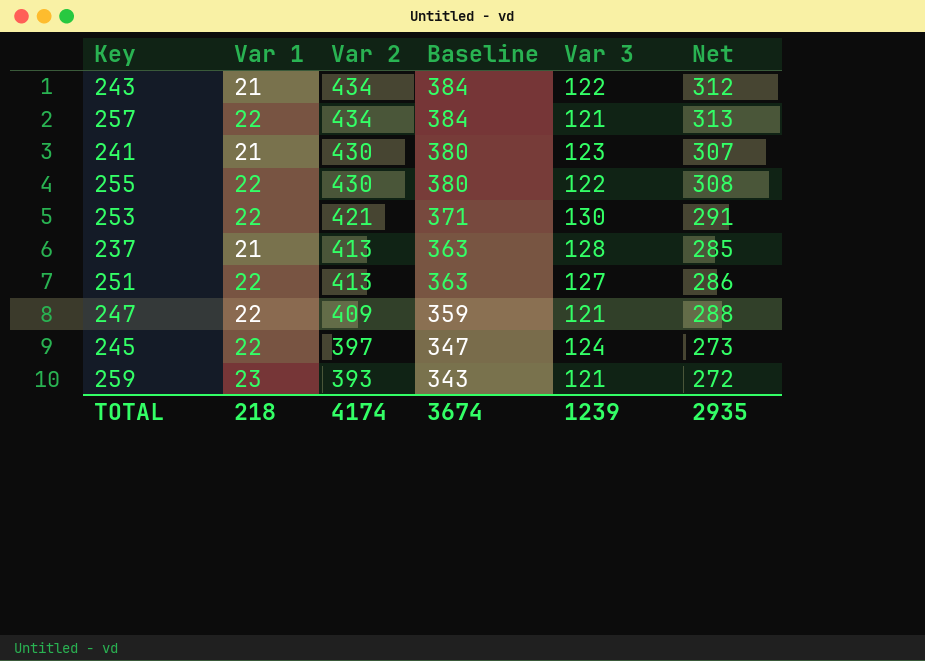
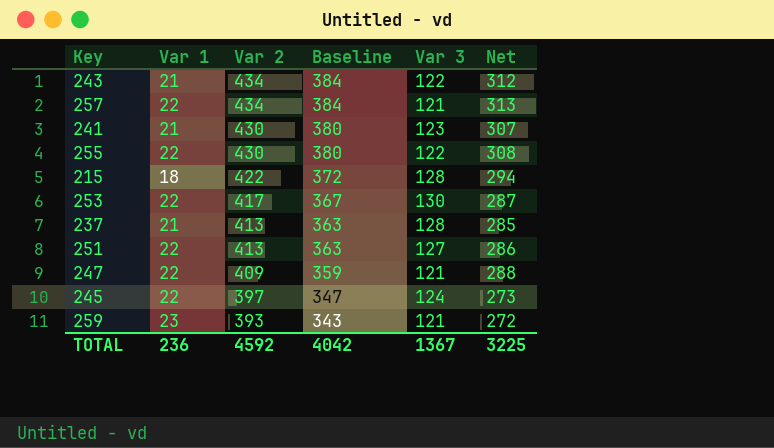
row 215: none -> 18 | 422 | 372 | 128 | 294
253 | Var 2: 421 -> 417
253 | Baseline: 371 -> 367
253 | Net: 291 -> 287
TOTAL | Var 1: 218 -> 236
TOTAL | Var 2: 4174 -> 4592
TOTAL | Baseline: 3674 -> 4042
TOTAL | Var 3: 1239 -> 1367
TOTAL | Net: 2935 -> 3225

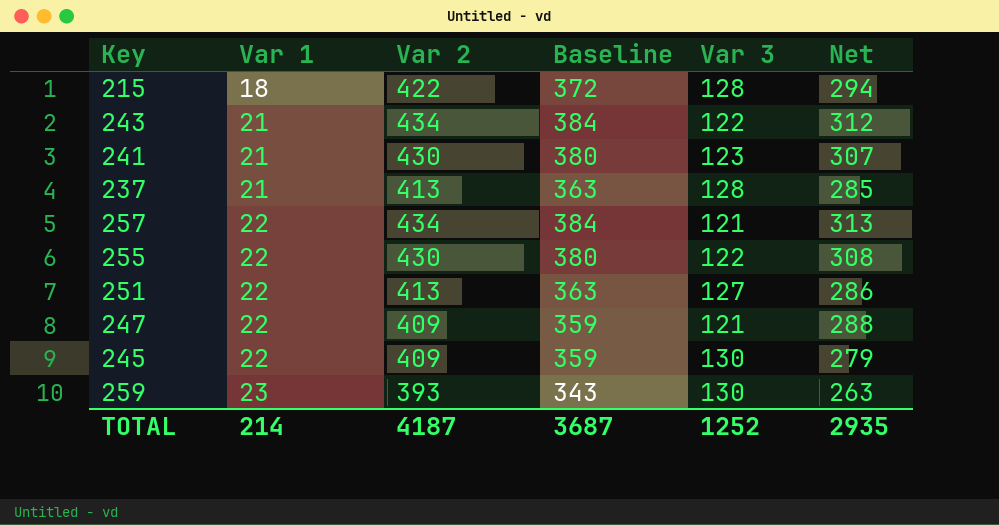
row order: Var 2 descending -> Var 1 ascending
row 253: 22 | 417 | 367 | 130 | 287 -> none
245 | Var 2: 397 -> 409
245 | Baseline: 347 -> 359
245 | Var 3: 124 -> 130
245 | Net: 273 -> 279
259 | Var 3: 121 -> 130
259 | Net: 272 -> 263
TOTAL | Var 1: 236 -> 214
TOTAL | Var 2: 4592 -> 4187
TOTAL | Baseline: 4042 -> 3687
TOTAL | Var 3: 1367 -> 1252
TOTAL | Net: 3225 -> 2935

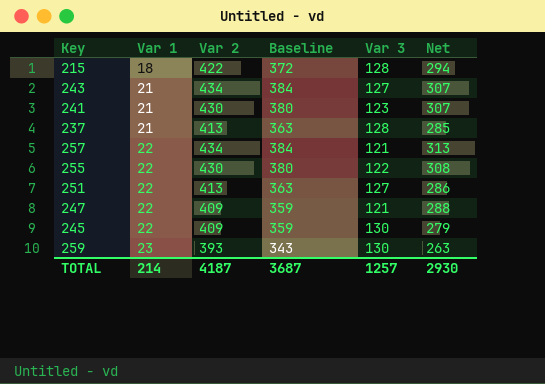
243 | Var 3: 122 -> 127
243 | Net: 312 -> 307
TOTAL | Var 3: 1252 -> 1257
TOTAL | Net: 2935 -> 2930

